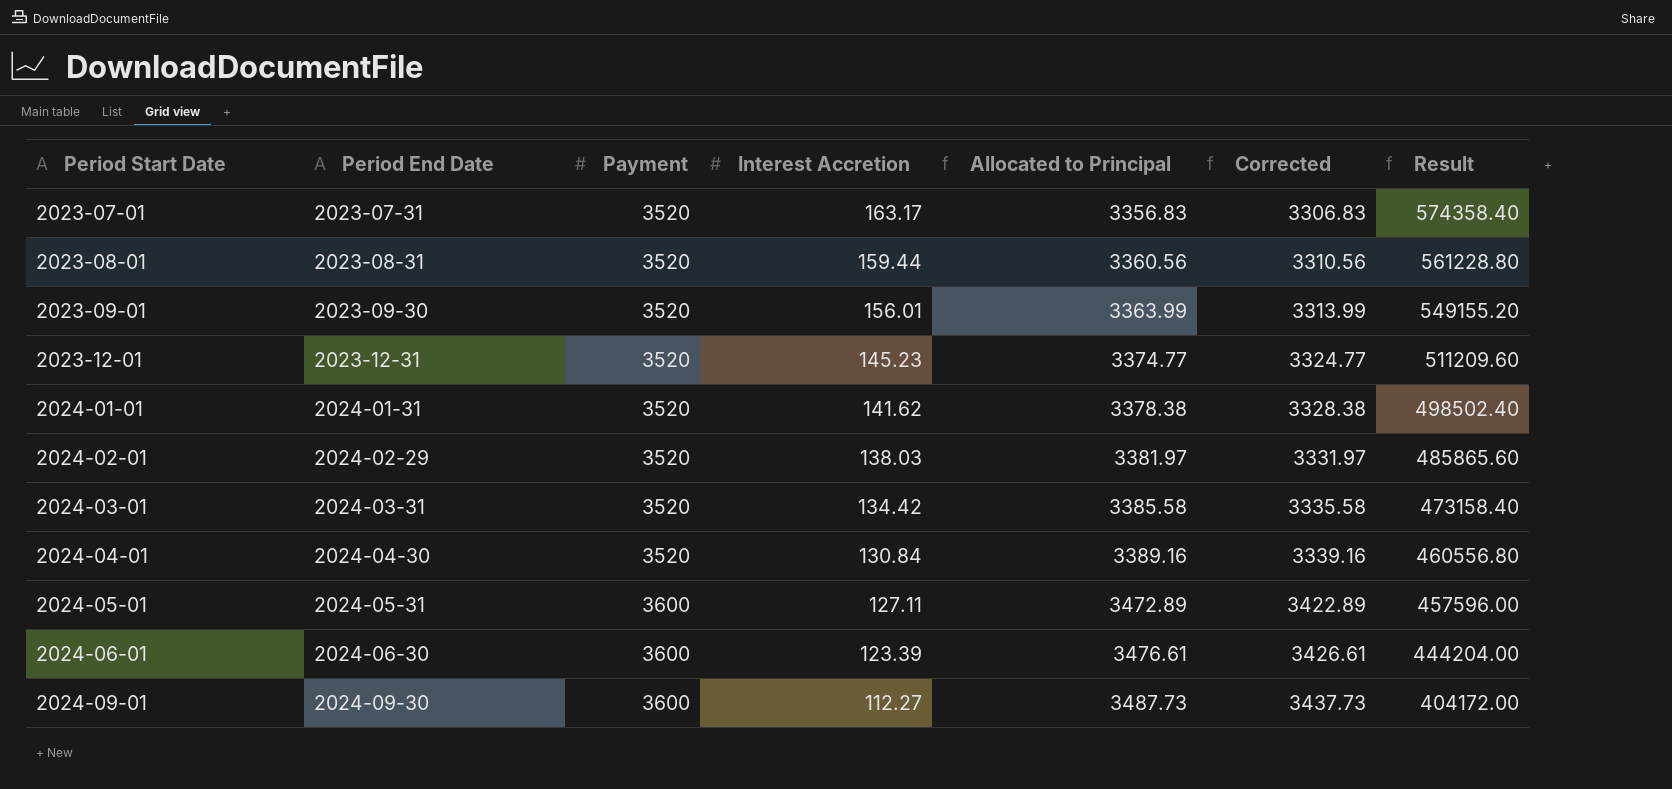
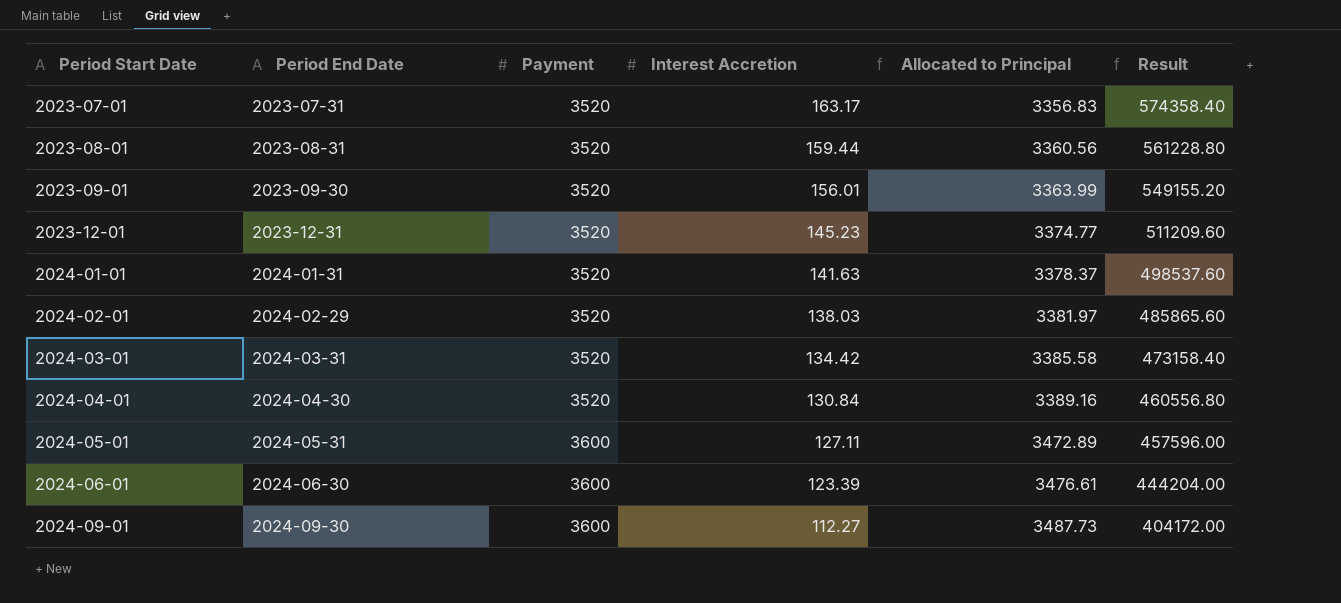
column Corrected | formula: [Allocated to Principal] - 50 -> none
2024-01-01 | Interest Accretion: 141.62 -> 141.63
2024-01-01 | Allocated to Principal: 3378.38 -> 3378.37
2024-01-01 | Result: 498502.40 -> 498537.60

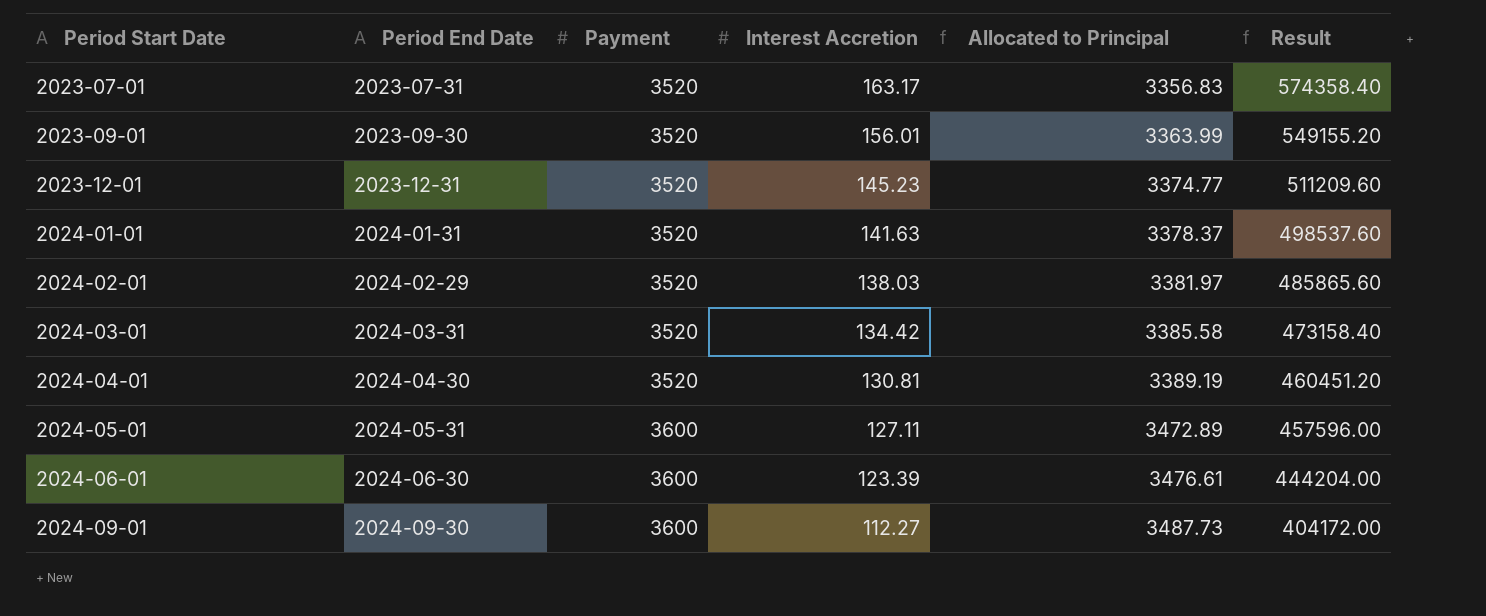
row 2023-08-01: 2023-08-31 | 3520 | 159.44 | 3360.56 | 561228.80 -> none
2024-04-01 | Interest Accretion: 130.84 -> 130.81
2024-04-01 | Allocated to Principal: 3389.16 -> 3389.19
2024-04-01 | Result: 460556.80 -> 460451.20

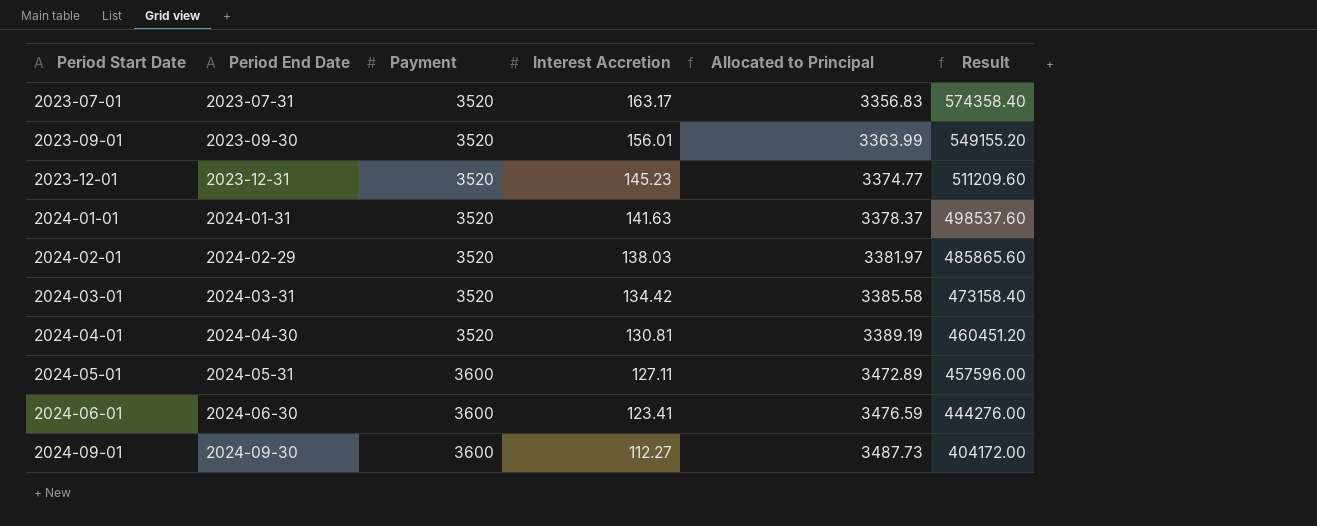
2024-06-01 | Interest Accretion: 123.39 -> 123.41
2024-06-01 | Allocated to Principal: 3476.61 -> 3476.59
2024-06-01 | Result: 444204.00 -> 444276.00

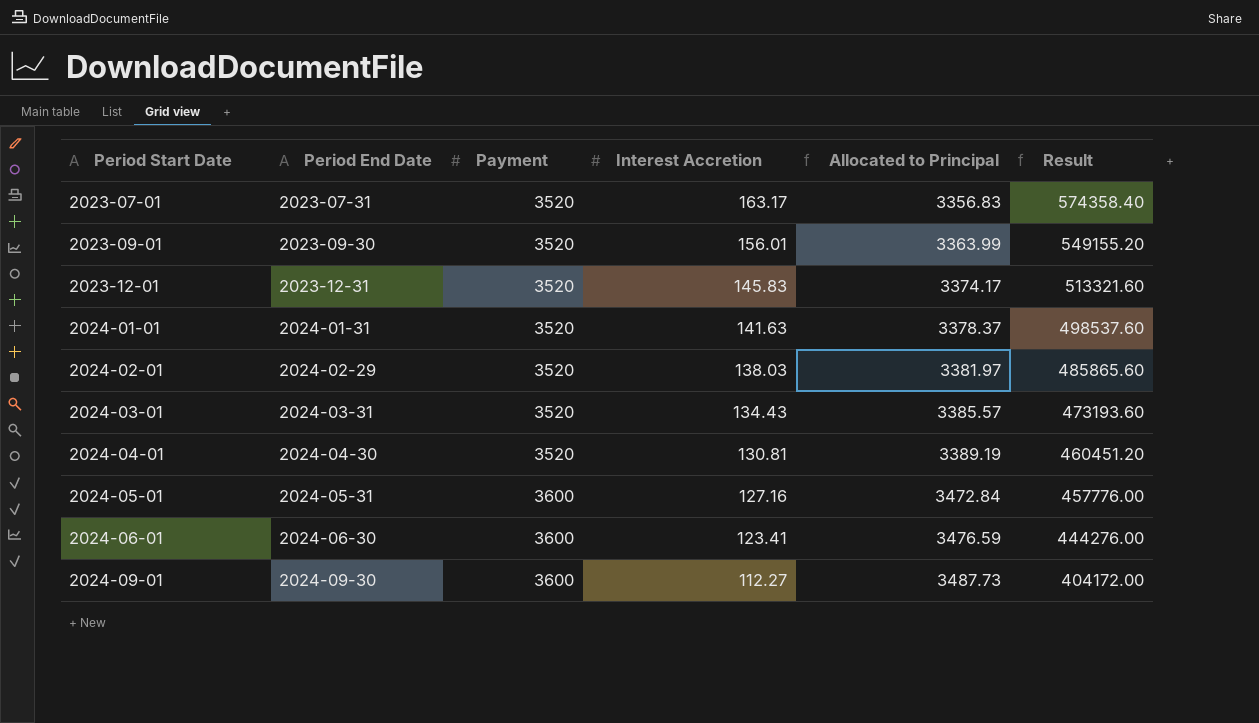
2023-12-01 | Interest Accretion: 145.23 -> 145.83
2023-12-01 | Allocated to Principal: 3374.77 -> 3374.17
2023-12-01 | Result: 511209.60 -> 513321.60
2024-03-01 | Interest Accretion: 134.42 -> 134.43
2024-03-01 | Allocated to Principal: 3385.58 -> 3385.57
2024-03-01 | Result: 473158.40 -> 473193.60
2024-05-01 | Interest Accretion: 127.11 -> 127.16
2024-05-01 | Allocated to Principal: 3472.89 -> 3472.84
2024-05-01 | Result: 457596.00 -> 457776.00

